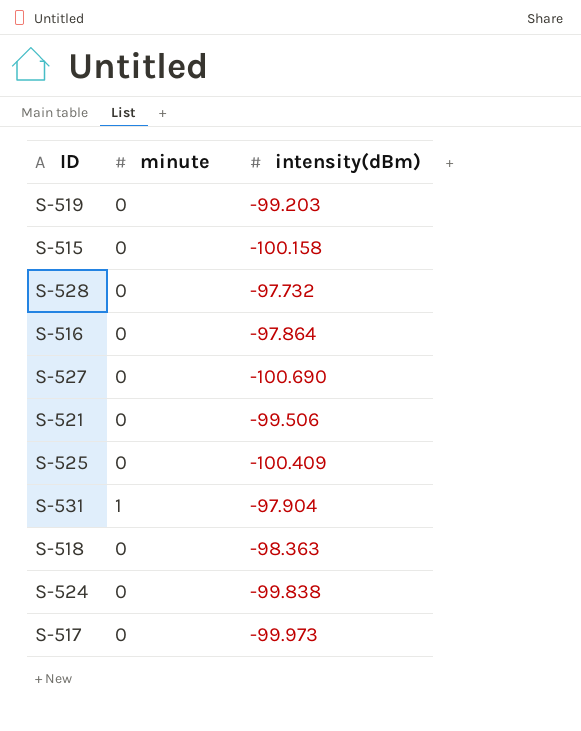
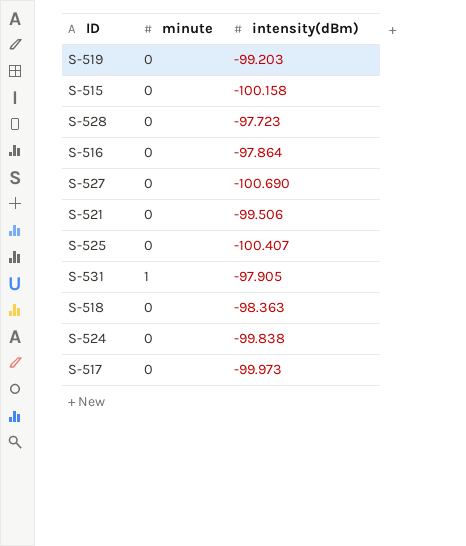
S-528 | intensity(dBm): -97.732 -> -97.723
S-525 | intensity(dBm): -100.409 -> -100.407
S-531 | intensity(dBm): -97.904 -> -97.905

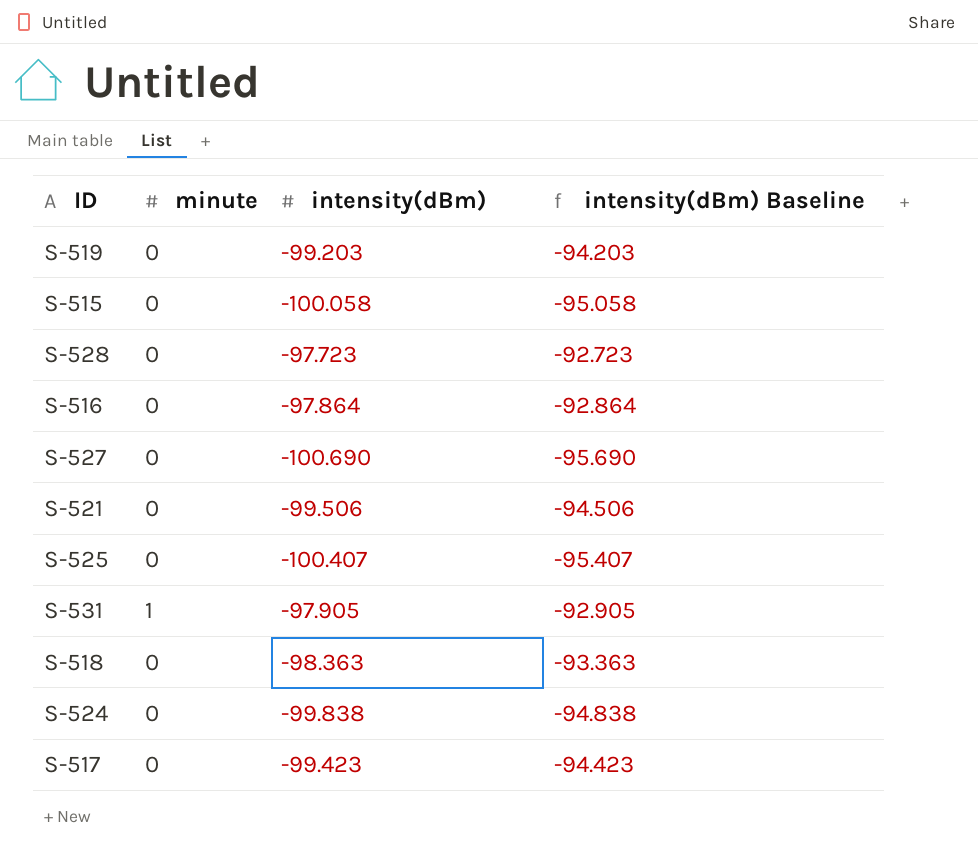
column intensity(dBm) Baseline | formula: none -> [intensity(dBm)] + 5
S-515 | intensity(dBm): -100.158 -> -100.058
S-517 | intensity(dBm): -99.973 -> -99.423

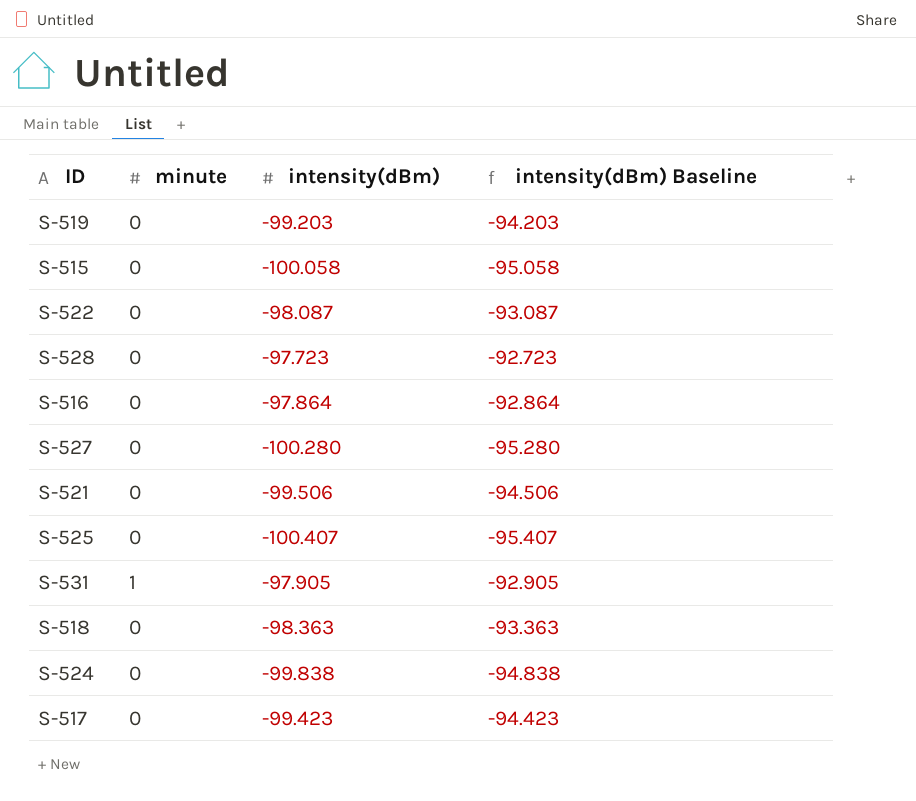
row S-522: none -> 0 | -98.087 | -93.087
S-527 | intensity(dBm): -100.690 -> -100.280
S-527 | intensity(dBm) Baseline: -95.690 -> -95.280

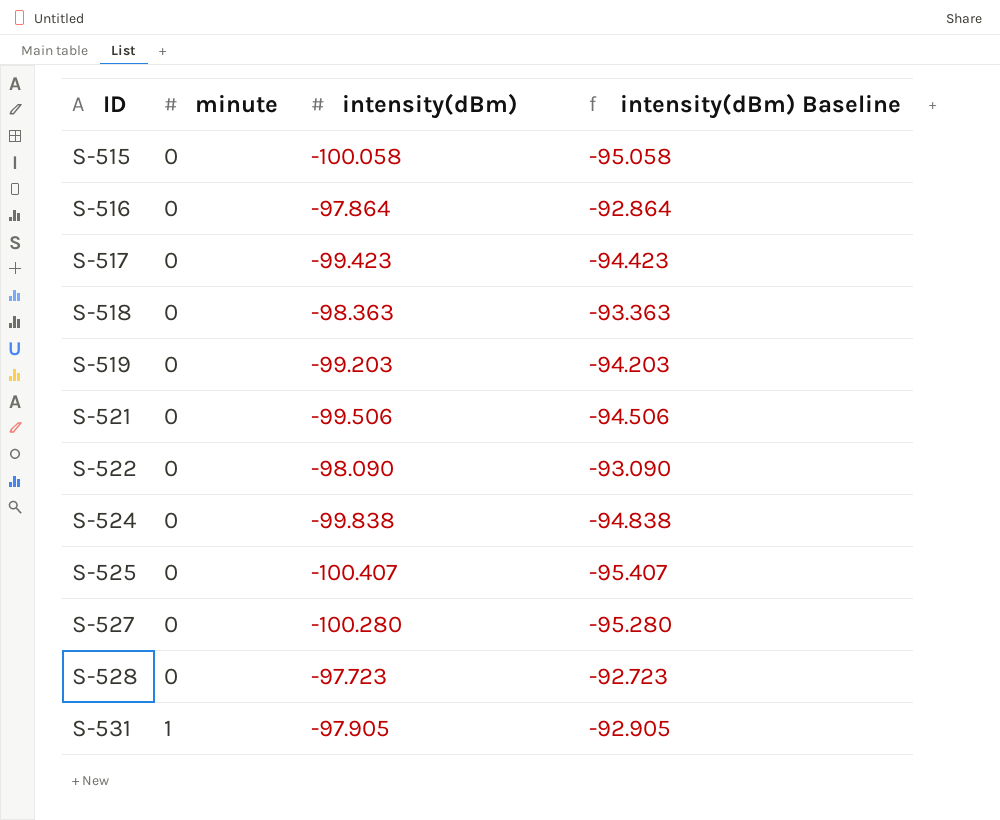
row order: none -> ID ascending
S-522 | intensity(dBm): -98.087 -> -98.090
S-522 | intensity(dBm) Baseline: -93.087 -> -93.090

